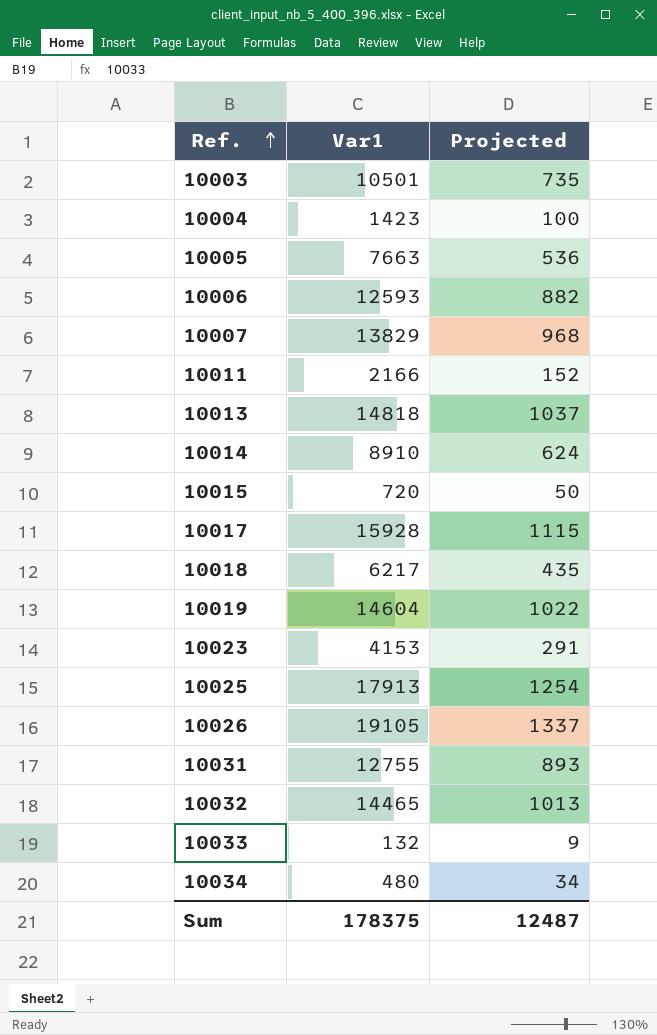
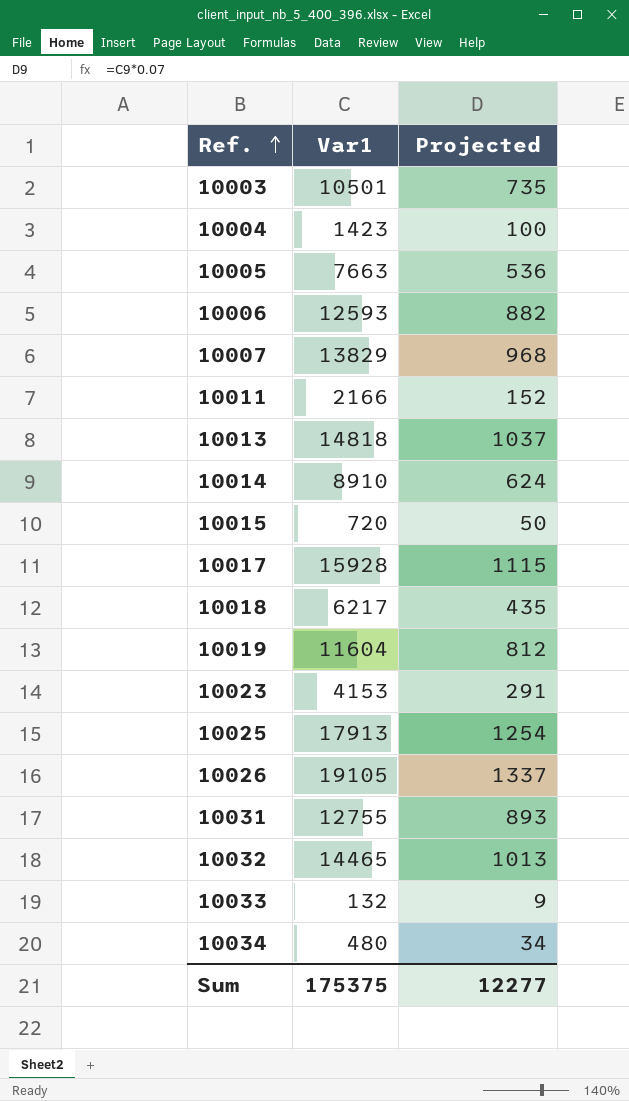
10019 | Var1: 14604 -> 11604
10019 | Projected: 1022 -> 812
Sum | Var1: 178375 -> 175375
Sum | Projected: 12487 -> 12277

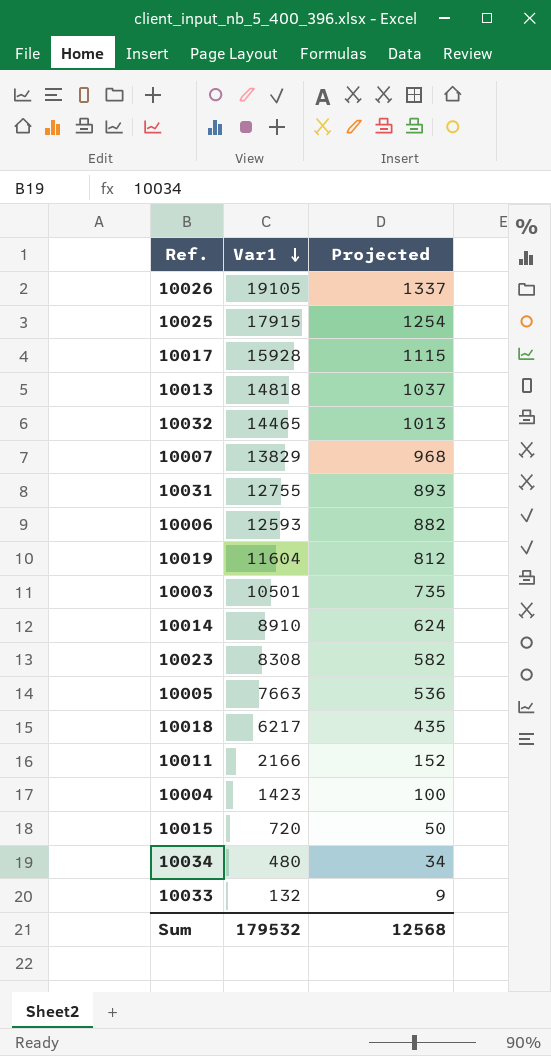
row order: Ref. ascending -> Var1 descending
10025 | Var1: 17913 -> 17915
10023 | Var1: 4153 -> 8308
10023 | Projected: 291 -> 582
Sum | Var1: 175375 -> 179532
Sum | Projected: 12277 -> 12568

